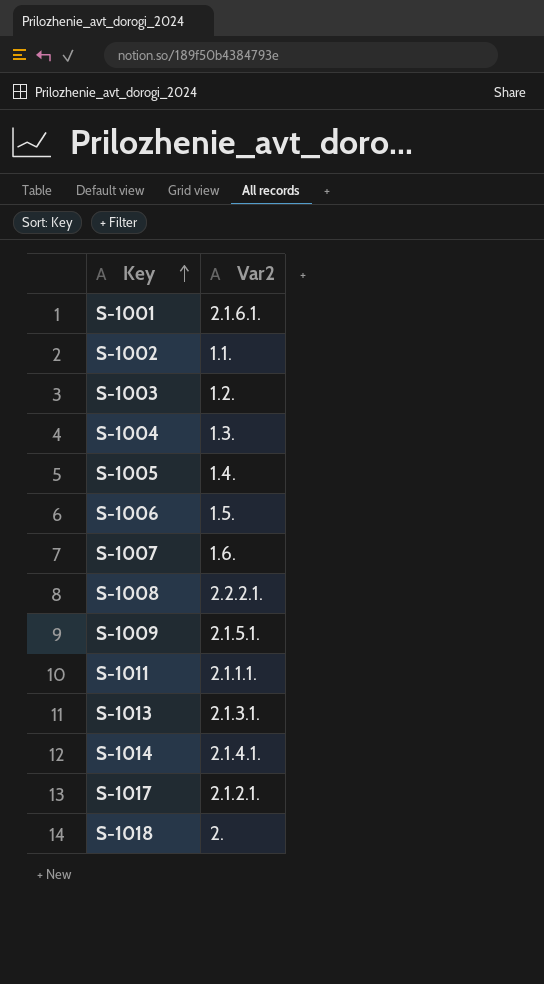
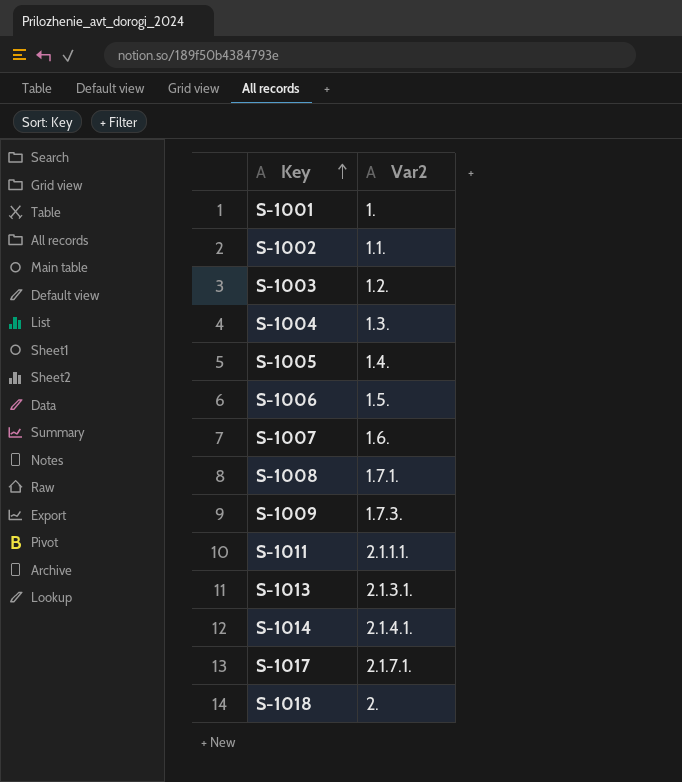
S-1001 | Var2: 2.1.6.1. -> 1.
S-1008 | Var2: 2.2.2.1. -> 1.7.1.
S-1009 | Var2: 2.1.5.1. -> 1.7.3.
S-1017 | Var2: 2.1.2.1. -> 2.1.7.1.

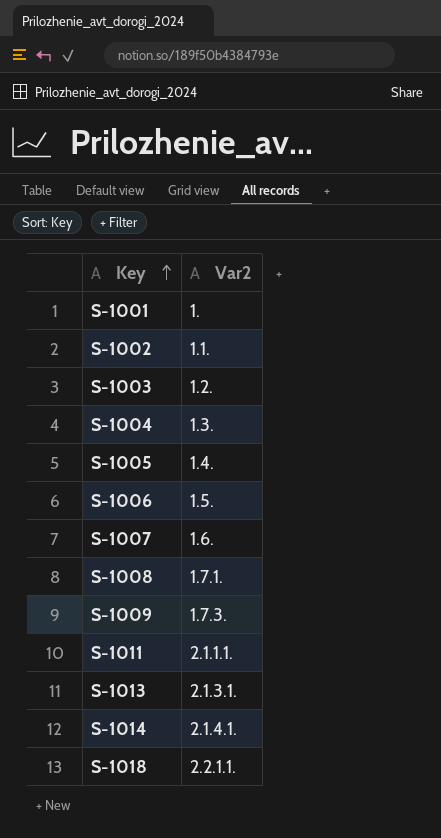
row S-1017: 2.1.7.1. -> none
S-1018 | Var2: 2. -> 2.2.1.1.

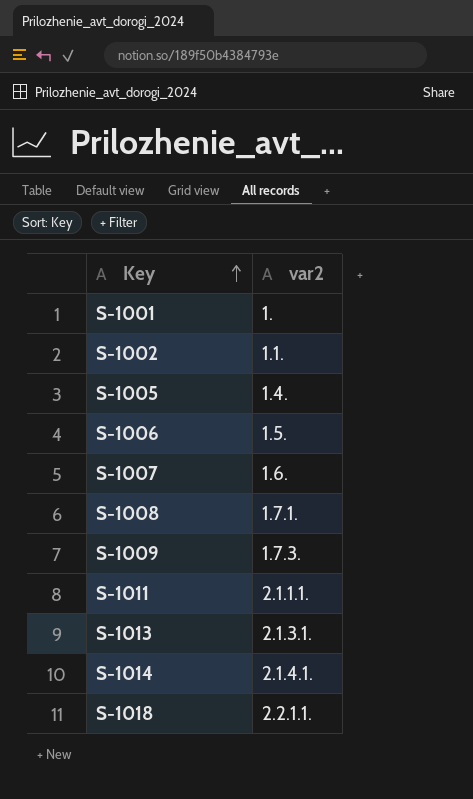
column name: Var2 -> var2
row S-1003: 1.2. -> none
row S-1004: 1.3. -> none

